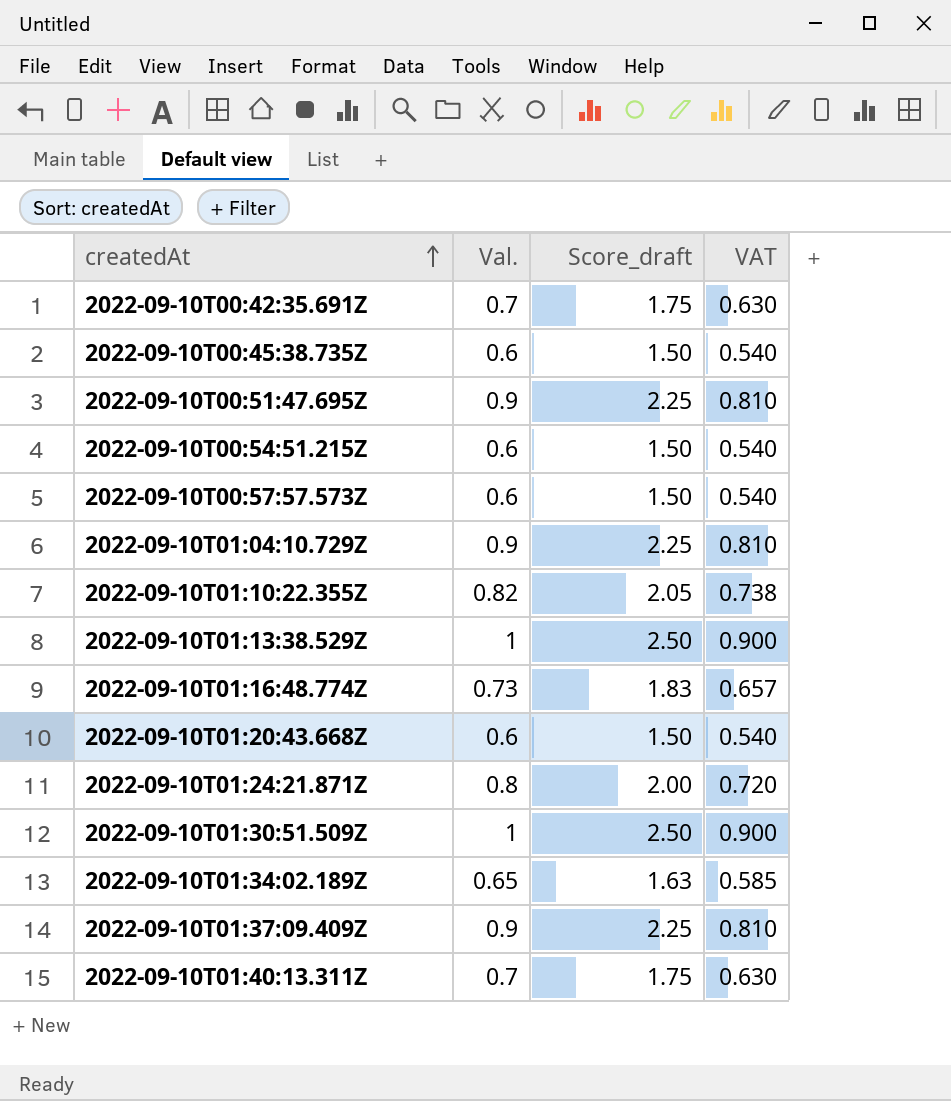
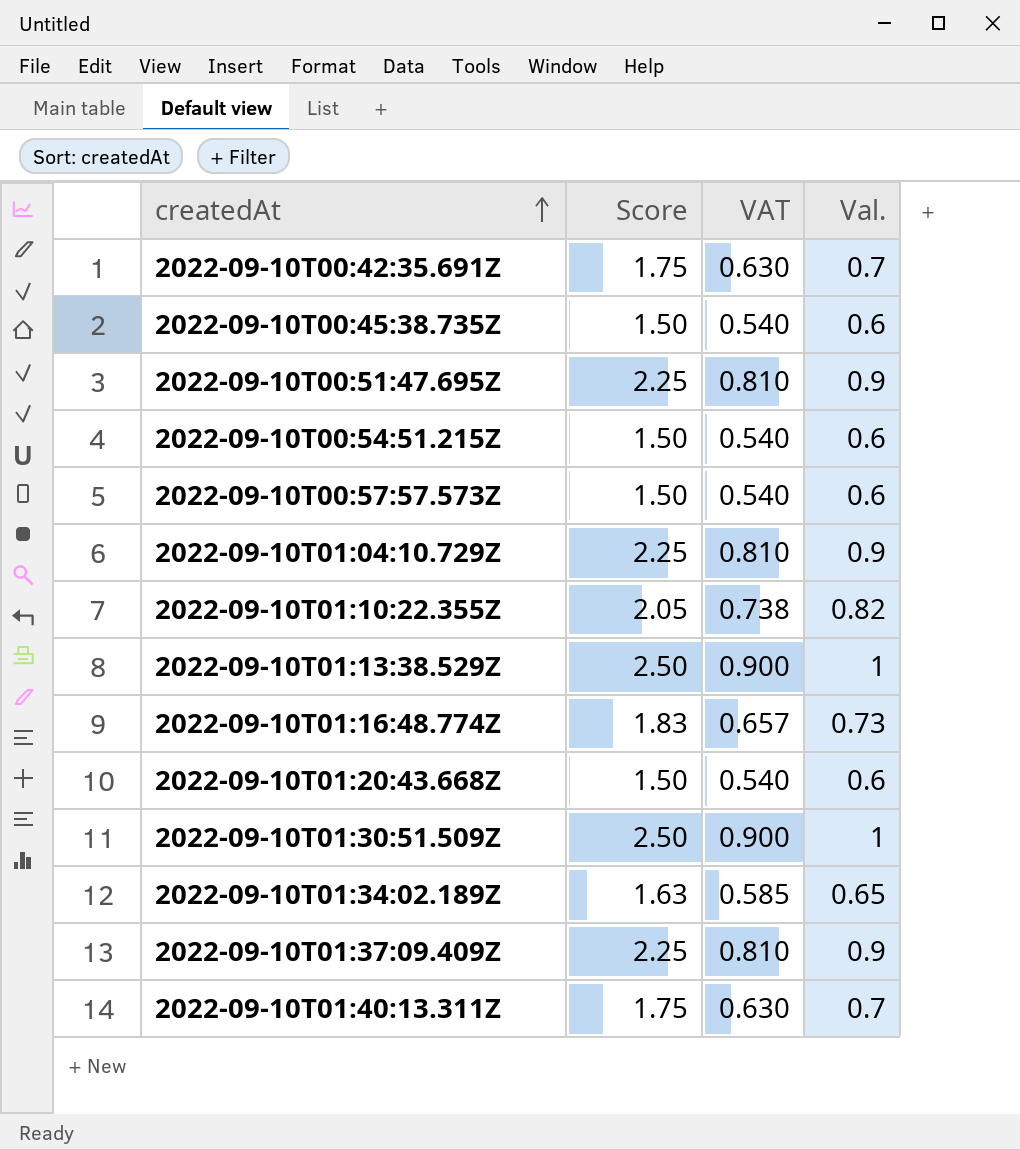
column name: Score_draft -> Score
column Val. | position: 2 -> 4
row 2022-09-10T01:24:21.871Z: 0.8 | 2.00 | 0.720 -> none

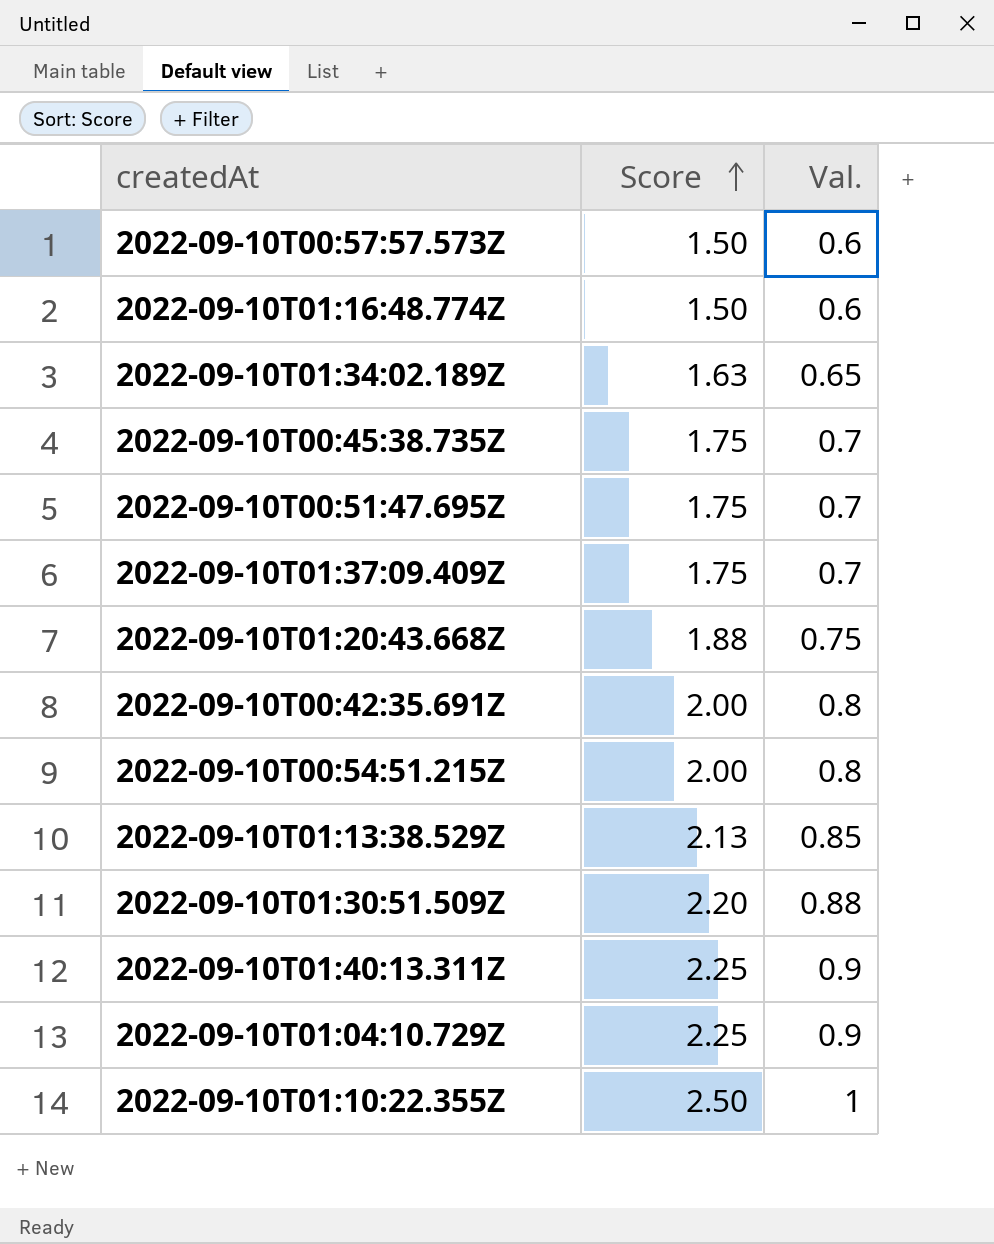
row order: createdAt ascending -> Score ascending
column VAT | formula: [Val.] * 0.9 -> none
2022-09-10T01:16:48.774Z | Score: 1.83 -> 1.50
2022-09-10T01:16:48.774Z | Val.: 0.73 -> 0.6
2022-09-10T00:45:38.735Z | Score: 1.50 -> 1.75
2022-09-10T00:45:38.735Z | Val.: 0.6 -> 0.7
2022-09-10T00:51:47.695Z | Score: 2.25 -> 1.75
2022-09-10T00:51:47.695Z | Val.: 0.9 -> 0.7
2022-09-10T01:37:09.409Z | Score: 2.25 -> 1.75
2022-09-10T01:37:09.409Z | Val.: 0.9 -> 0.7
2022-09-10T01:20:43.668Z | Score: 1.50 -> 1.88
2022-09-10T01:20:43.668Z | Val.: 0.6 -> 0.75
2022-09-10T00:42:35.691Z | Score: 1.75 -> 2.00
2022-09-10T00:42:35.691Z | Val.: 0.7 -> 0.8
2022-09-10T00:54:51.215Z | Score: 1.50 -> 2.00
2022-09-10T00:54:51.215Z | Val.: 0.6 -> 0.8
2022-09-10T01:13:38.529Z | Score: 2.50 -> 2.13
2022-09-10T01:13:38.529Z | Val.: 1 -> 0.85
2022-09-10T01:30:51.509Z | Score: 2.50 -> 2.20
2022-09-10T01:30:51.509Z | Val.: 1 -> 0.88
2022-09-10T01:40:13.311Z | Score: 1.75 -> 2.25
2022-09-10T01:40:13.311Z | Val.: 0.7 -> 0.9
2022-09-10T01:10:22.355Z | Score: 2.05 -> 2.50
2022-09-10T01:10:22.355Z | Val.: 0.82 -> 1

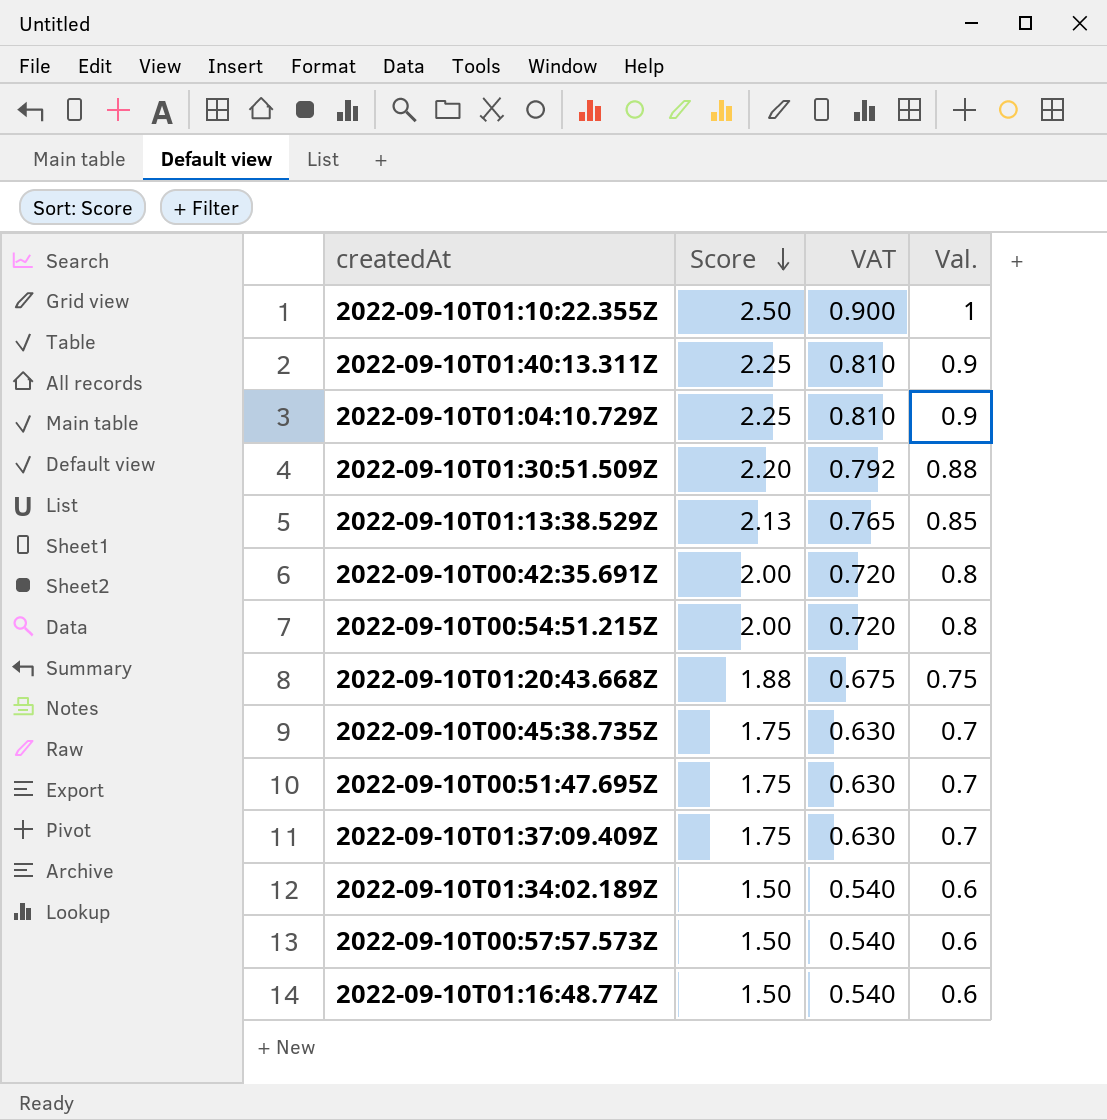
row order: Score ascending -> Score descending
column VAT | formula: none -> [Val.] * 0.9
2022-09-10T01:34:02.189Z | Score: 1.63 -> 1.50
2022-09-10T01:34:02.189Z | Val.: 0.65 -> 0.6

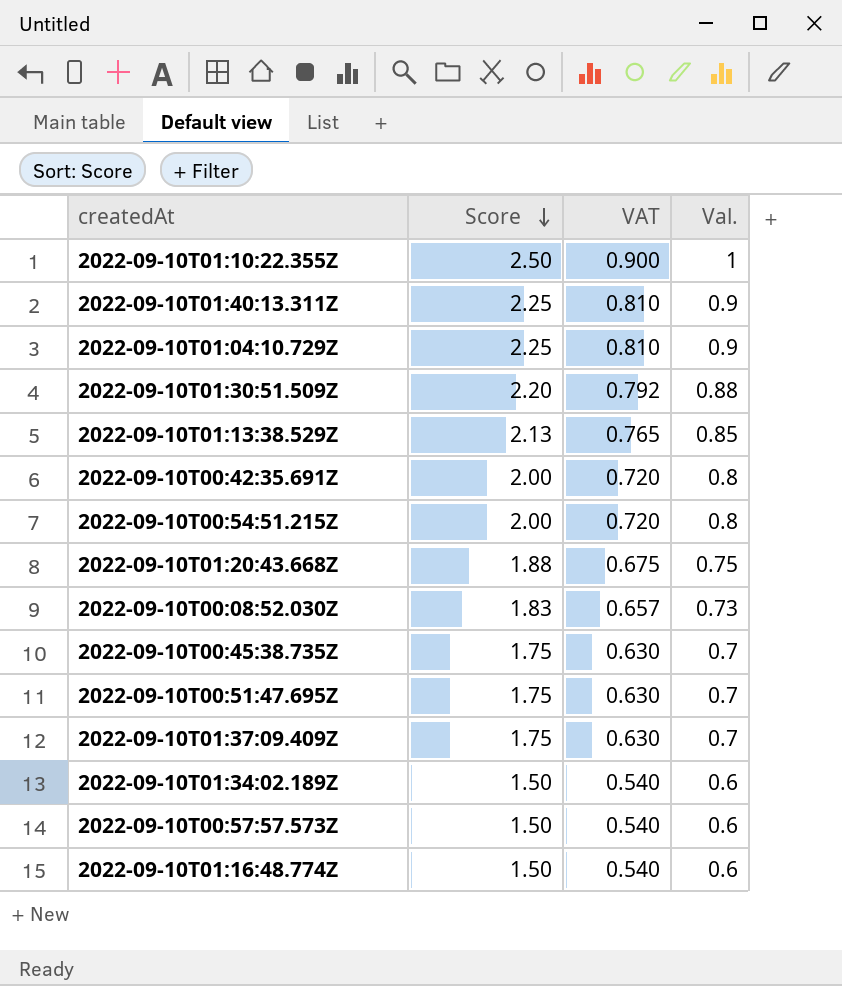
row 2022-09-10T00:08:52.030Z: none -> 1.83 | 0.657 | 0.73

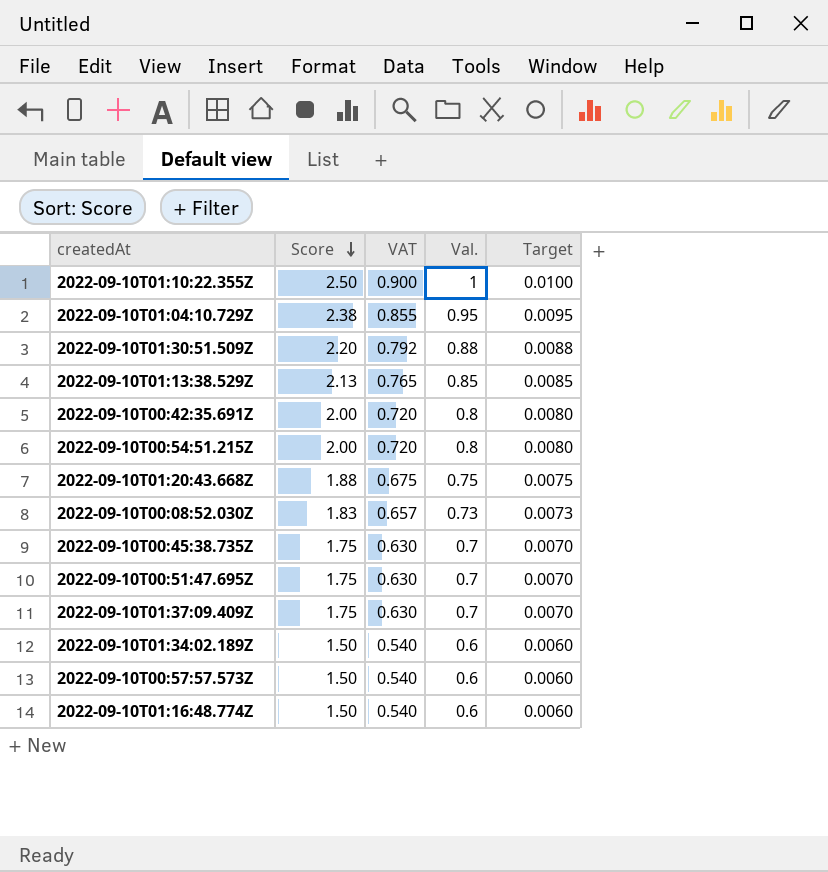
column Target | formula: none -> [Val.] * 0.01
row 2022-09-10T01:40:13.311Z: 2.25 | 0.810 | 0.9 -> none
2022-09-10T01:04:10.729Z | Score: 2.25 -> 2.38
2022-09-10T01:04:10.729Z | VAT: 0.810 -> 0.855
2022-09-10T01:04:10.729Z | Val.: 0.9 -> 0.95

